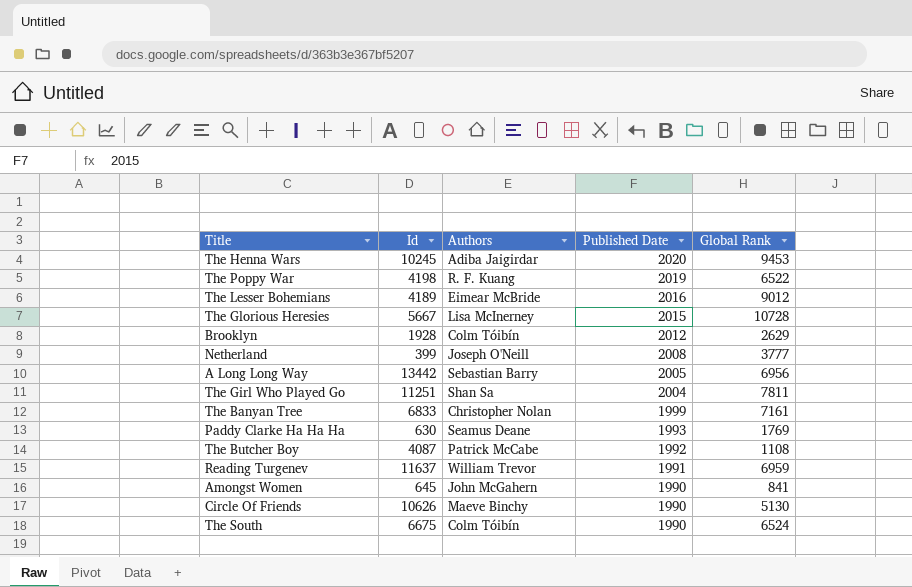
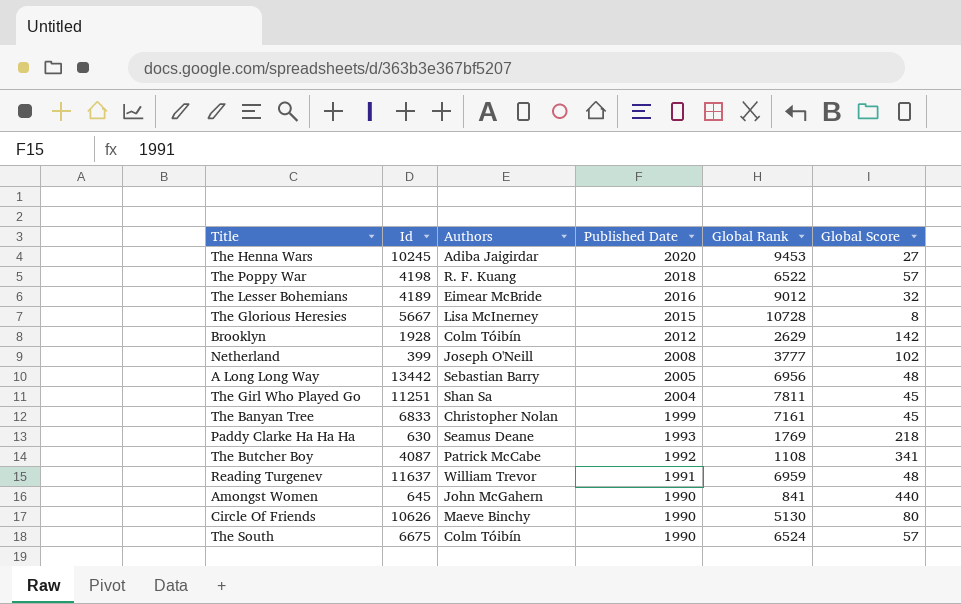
column Global Score | position: none -> 6
The Poppy War | Published Date: 2019 -> 2018

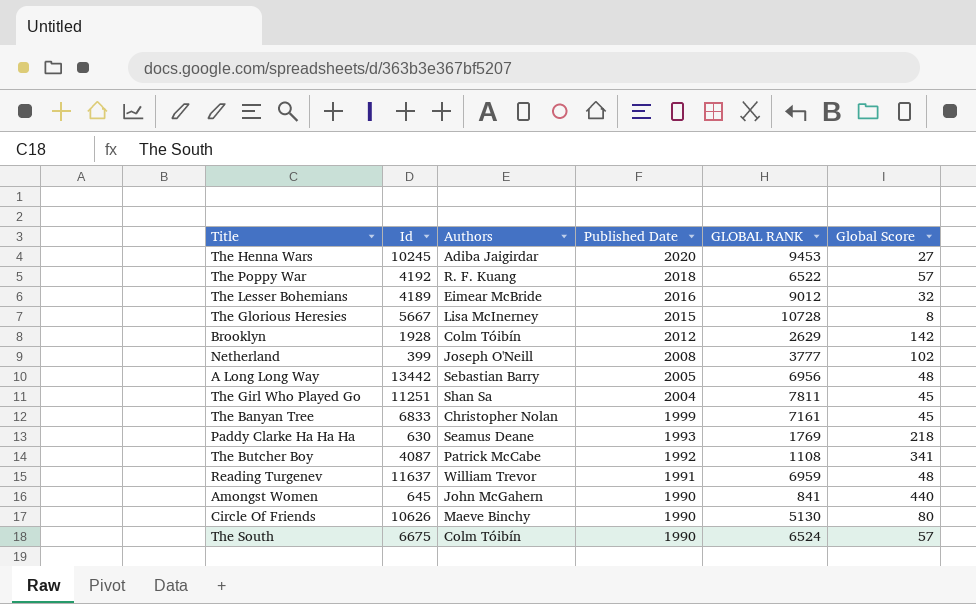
column name: Global Rank -> GLOBAL RANK
The Poppy War | Id: 4198 -> 4192

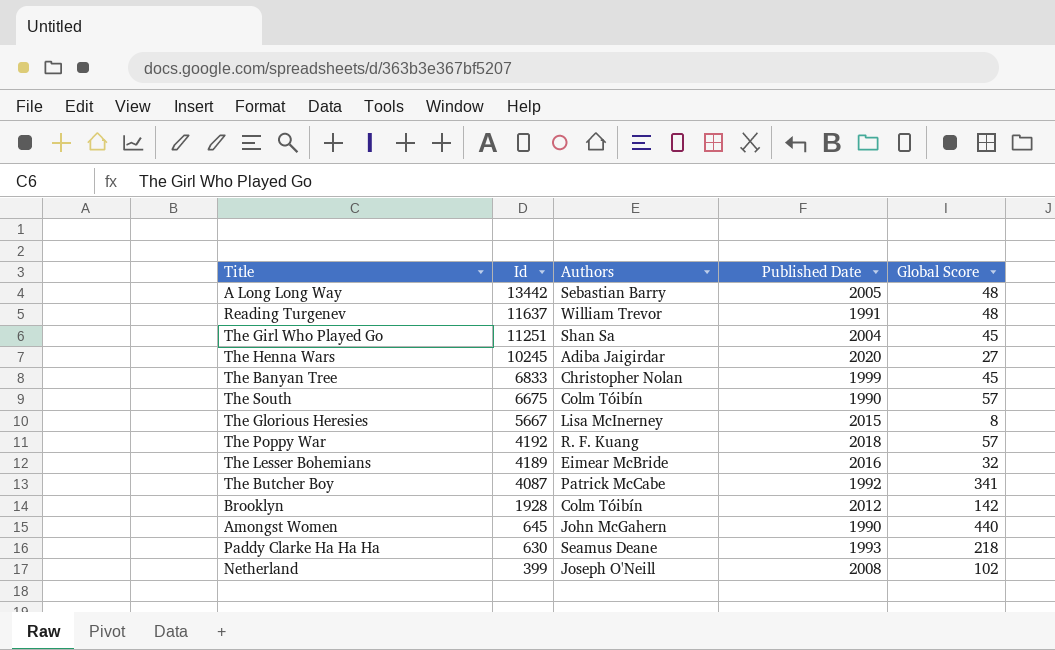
row order: Published Date descending -> Id descending
column GLOBAL RANK | position: 5 -> none
row Circle Of Friends: 10626 | Maeve Binchy | 1990 | 5130 | 80 -> none

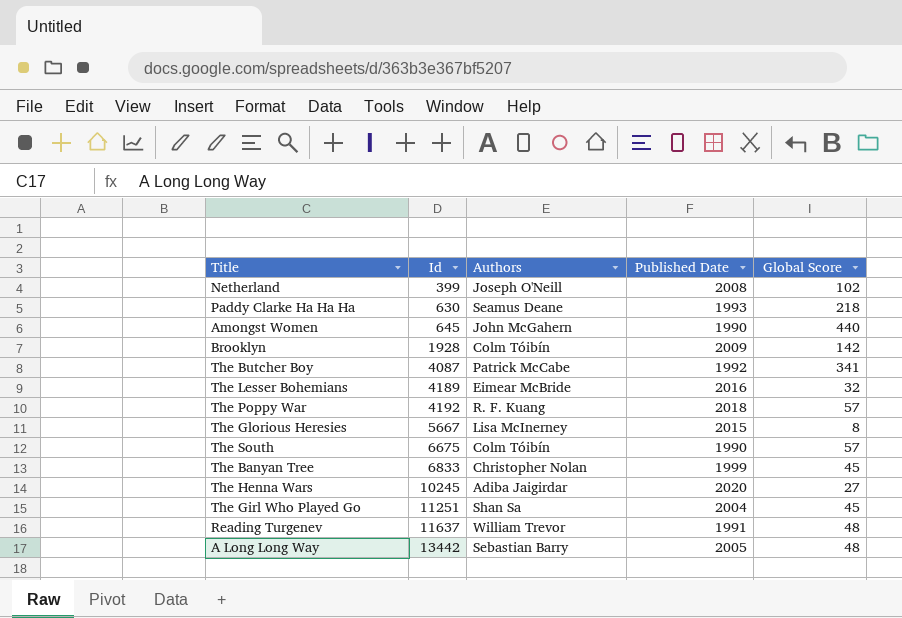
row order: Id descending -> Id ascending
Brooklyn | Published Date: 2012 -> 2009

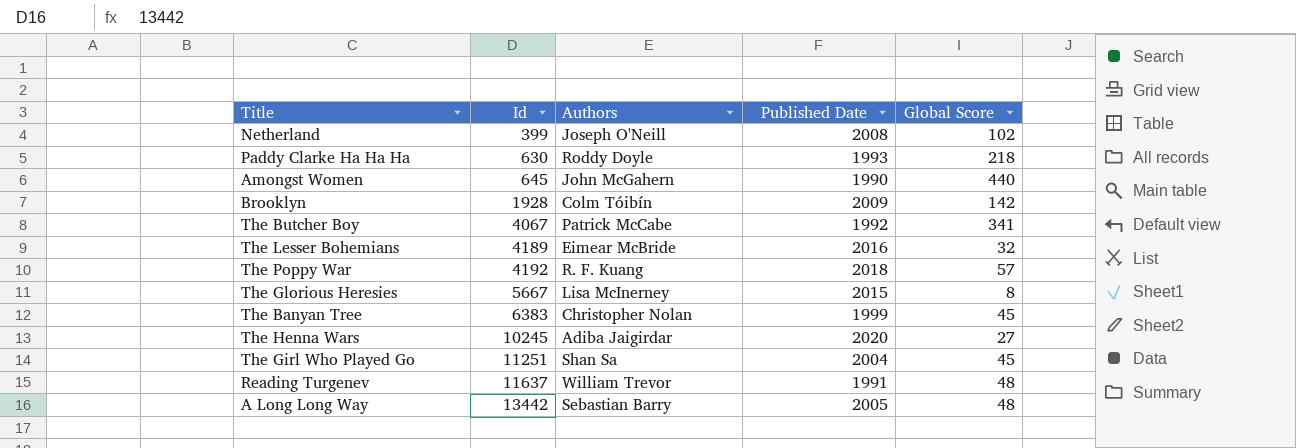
row The South: 6675 | Colm Tóibín | 1990 | 57 -> none
Paddy Clarke Ha Ha Ha | Authors: Seamus Deane -> Roddy Doyle
The Butcher Boy | Id: 4087 -> 4067
The Banyan Tree | Id: 6833 -> 6383

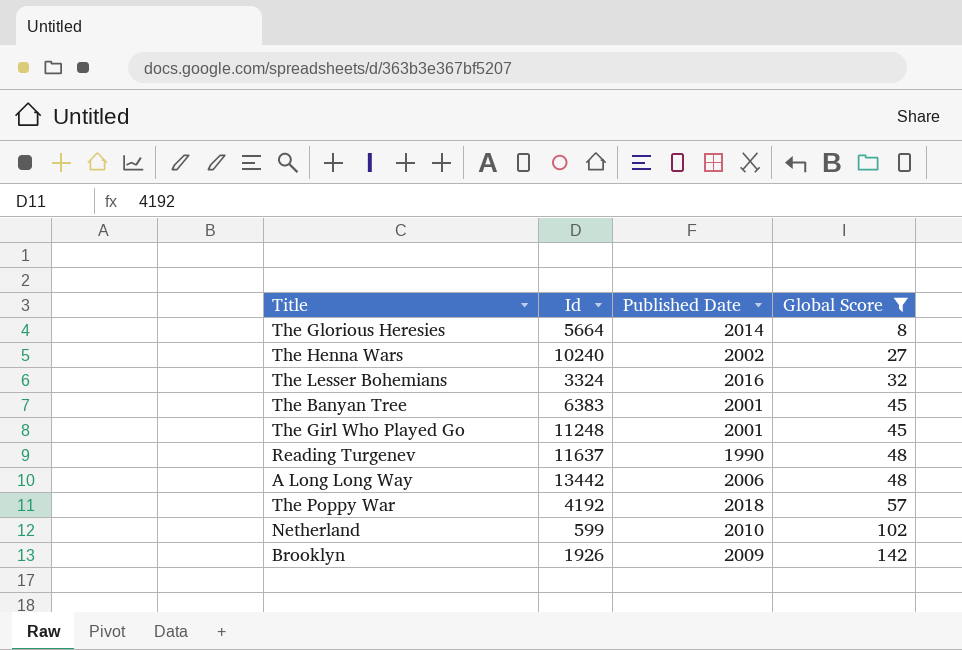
filter: none -> Global Score <= 142
row order: Id ascending -> Global Score ascending
column Authors | position: 3 -> none
The Glorious Heresies | Id: 5667 -> 5664
The Glorious Heresies | Published Date: 2015 -> 2014
The Henna Wars | Id: 10245 -> 10240
The Henna Wars | Published Date: 2020 -> 2002
The Lesser Bohemians | Id: 4189 -> 3324
The Banyan Tree | Published Date: 1999 -> 2001
The Girl Who Played Go | Id: 11251 -> 11248
The Girl Who Played Go | Published Date: 2004 -> 2001
Reading Turgenev | Published Date: 1991 -> 1990
A Long Long Way | Published Date: 2005 -> 2006
Netherland | Id: 399 -> 599
Netherland | Published Date: 2008 -> 2010
Brooklyn | Id: 1928 -> 1926

